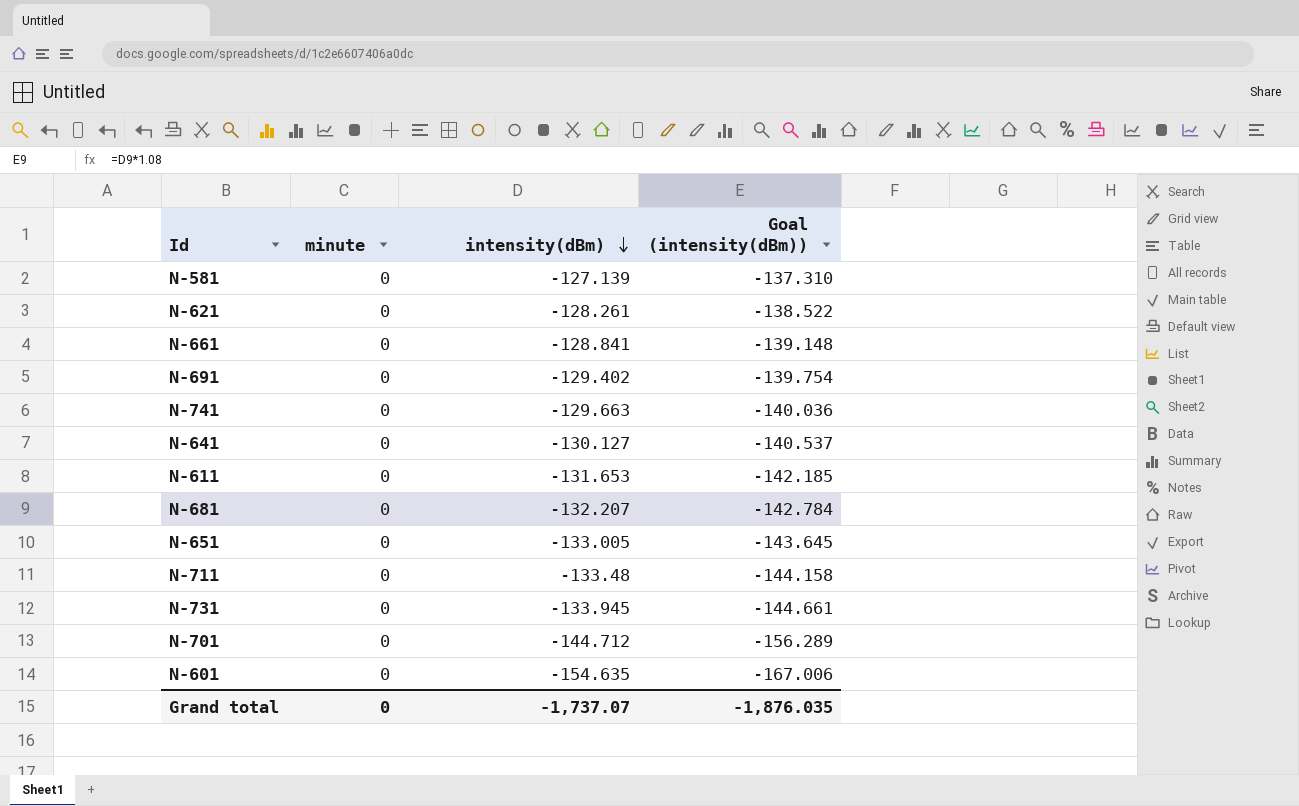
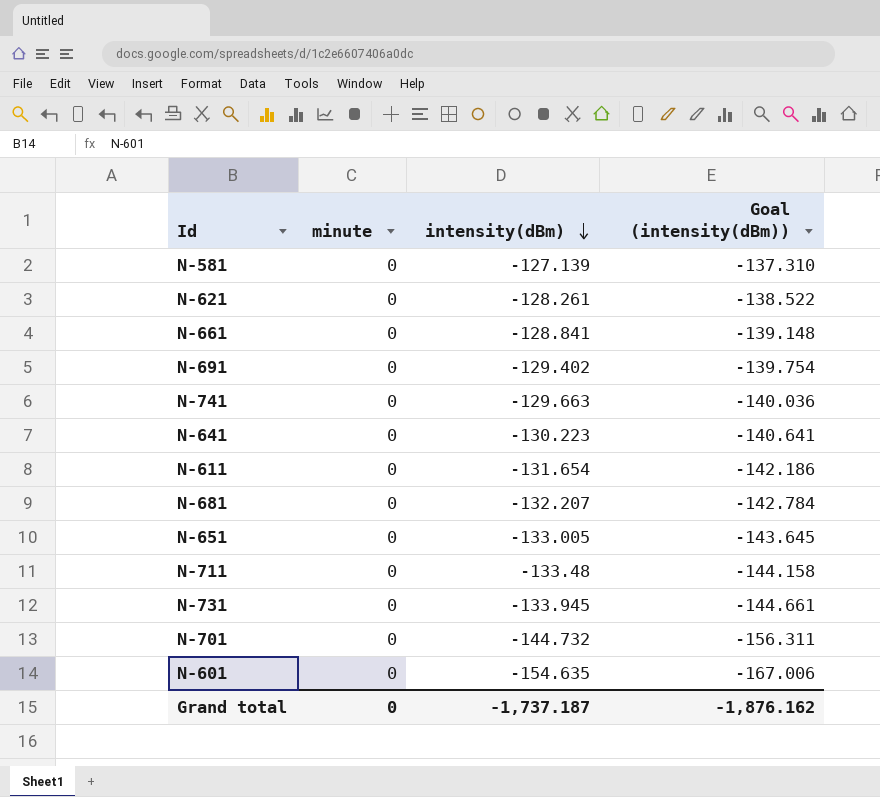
N-641 | intensity(dBm): -130.127 -> -130.223
N-641 | Goal (intensity(dBm)): -140.537 -> -140.641
N-611 | intensity(dBm): -131.653 -> -131.654
N-611 | Goal (intensity(dBm)): -142.185 -> -142.186
N-701 | intensity(dBm): -144.712 -> -144.732
N-701 | Goal (intensity(dBm)): -156.289 -> -156.311
Grand total | intensity(dBm): -1,737.07 -> -1,737.187
Grand total | Goal (intensity(dBm)): -1,876.035 -> -1,876.162

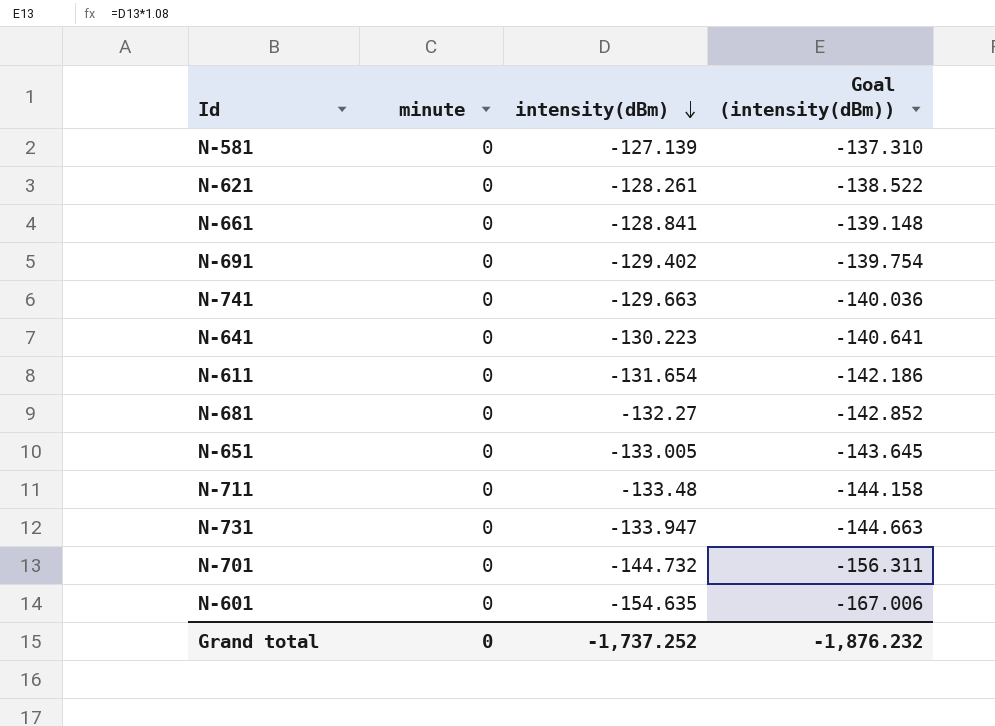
N-681 | intensity(dBm): -132.207 -> -132.27
N-681 | Goal (intensity(dBm)): -142.784 -> -142.852
N-731 | intensity(dBm): -133.945 -> -133.947
N-731 | Goal (intensity(dBm)): -144.661 -> -144.663
Grand total | intensity(dBm): -1,737.187 -> -1,737.252
Grand total | Goal (intensity(dBm)): -1,876.162 -> -1,876.232

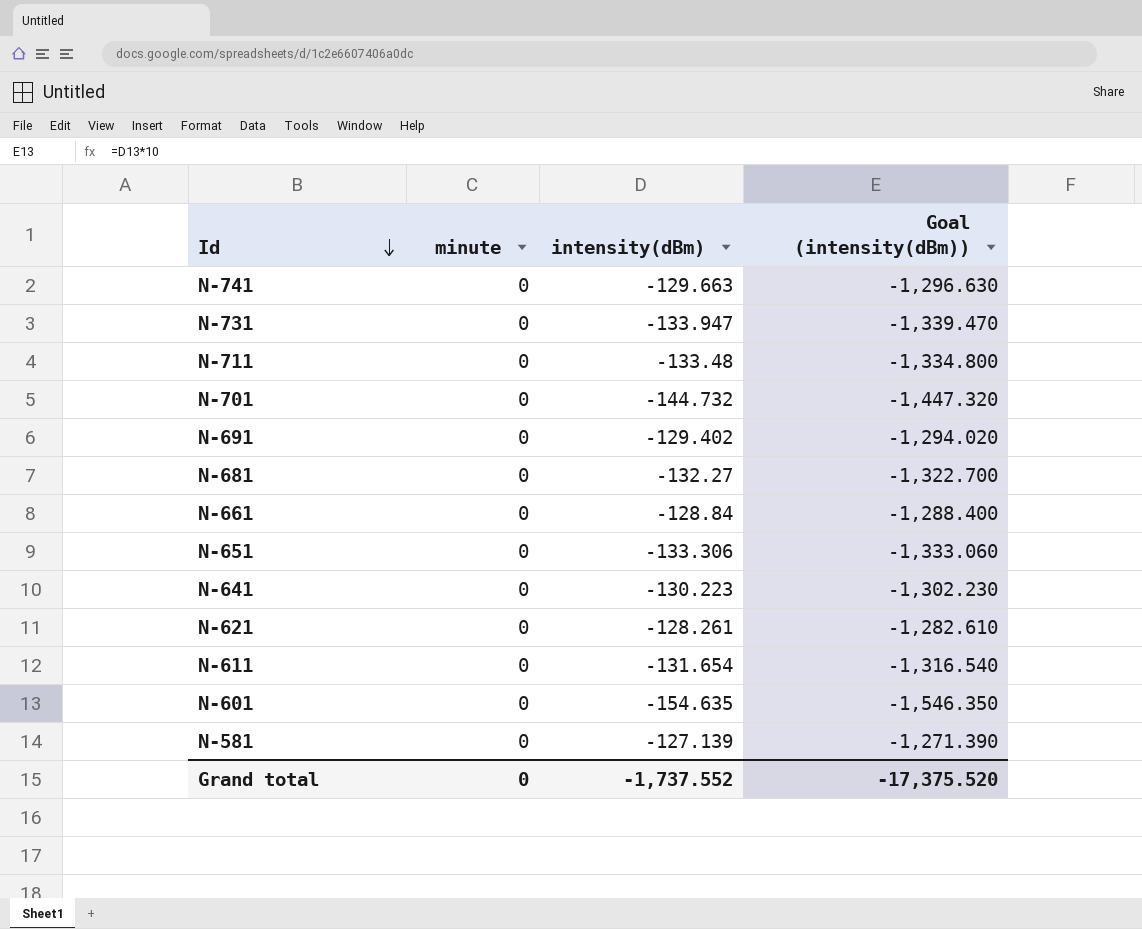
row order: intensity(dBm) descending -> Id descending
column Goal (intensity(dBm)) | formula: [intensity(dBm)] * 1.08 -> [intensity(dBm)] * 10
N-661 | intensity(dBm): -128.841 -> -128.84
N-651 | intensity(dBm): -133.005 -> -133.306
Grand total | intensity(dBm): -1,737.252 -> -1,737.552
Grand total | Goal (intensity(dBm)): -1,876.232 -> -17,375.520

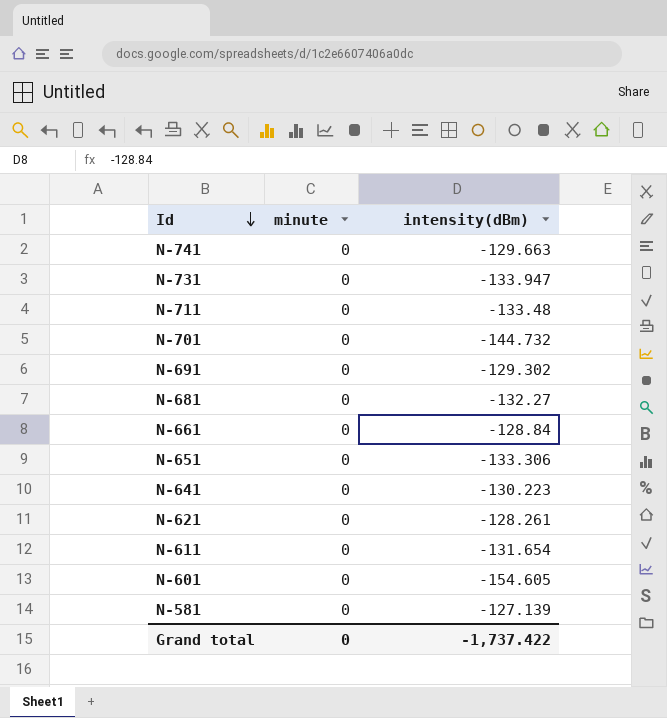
column Goal (intensity(dBm)) | formula: [intensity(dBm)] * 10 -> none
N-691 | intensity(dBm): -129.402 -> -129.302
N-601 | intensity(dBm): -154.635 -> -154.605
Grand total | intensity(dBm): -1,737.552 -> -1,737.422

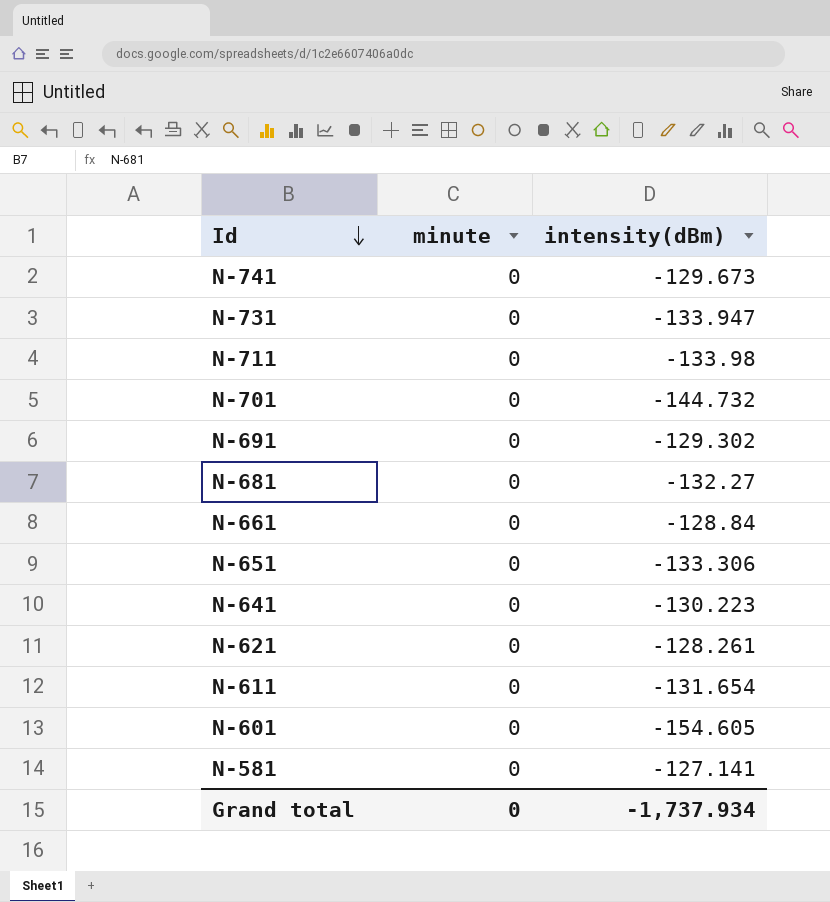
N-741 | intensity(dBm): -129.663 -> -129.673
N-711 | intensity(dBm): -133.48 -> -133.98
N-581 | intensity(dBm): -127.139 -> -127.141
Grand total | intensity(dBm): -1,737.422 -> -1,737.934

